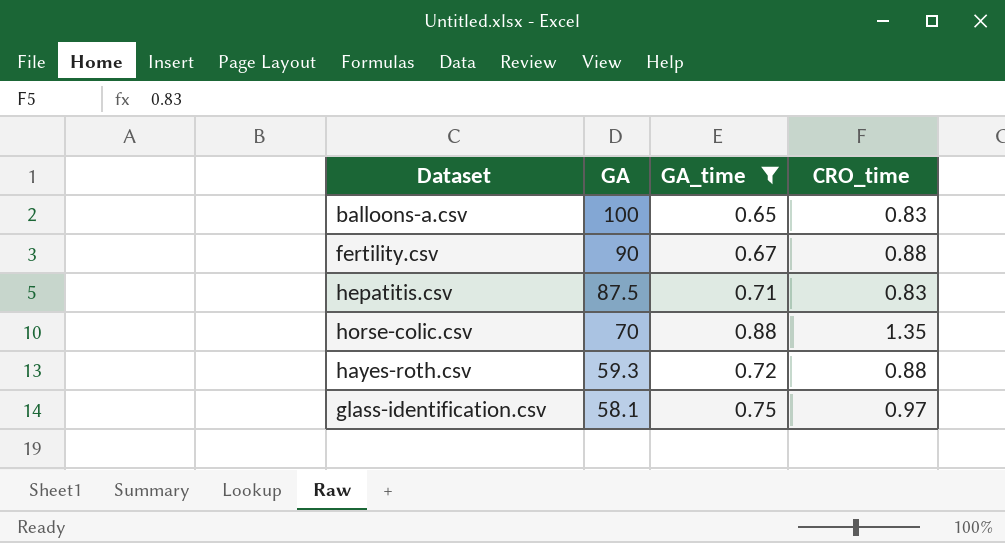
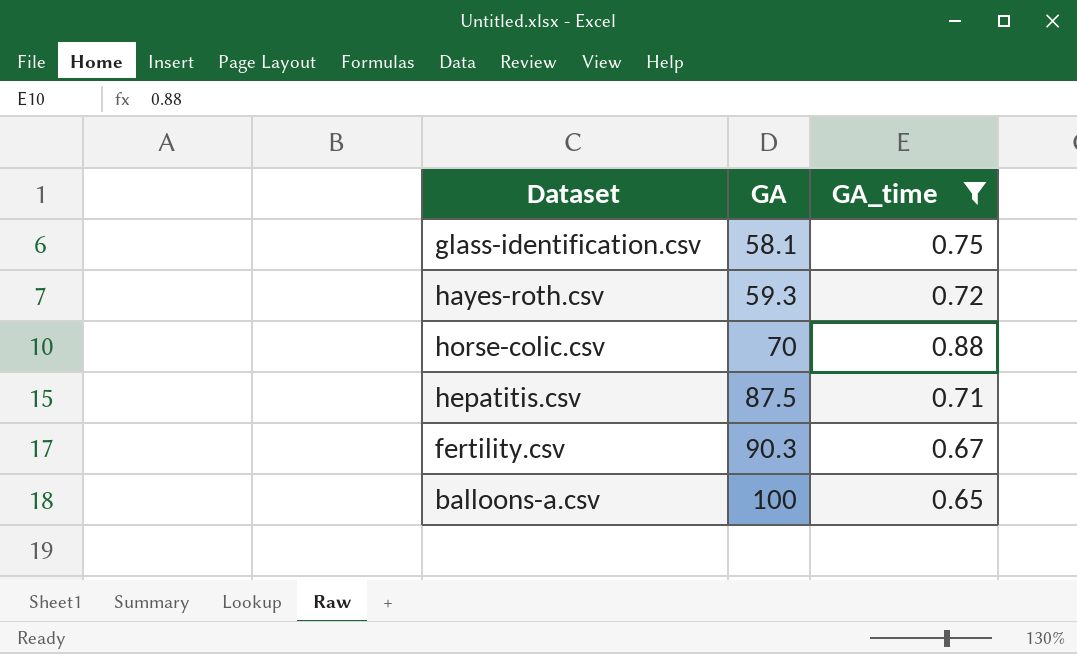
row order: GA descending -> GA ascending
column CRO_time | position: 4 -> none
fertility.csv | GA: 90 -> 90.3

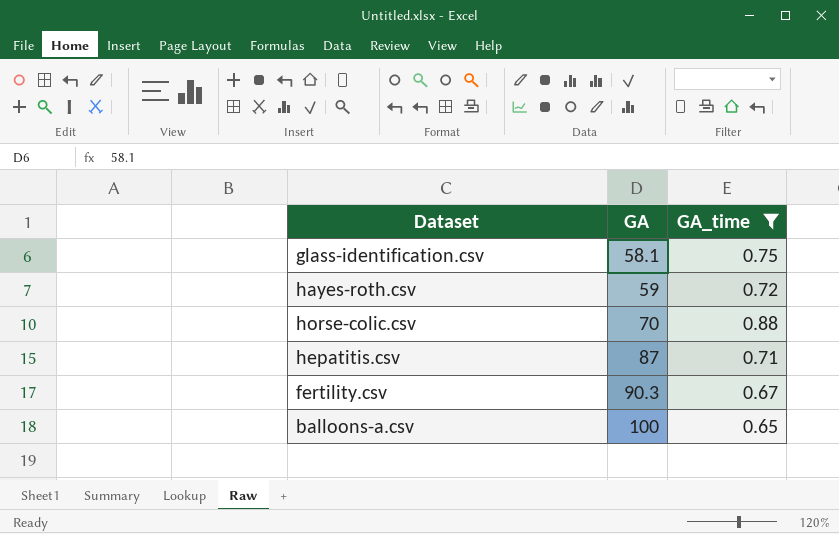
hayes-roth.csv | GA: 59.3 -> 59
hepatitis.csv | GA: 87.5 -> 87

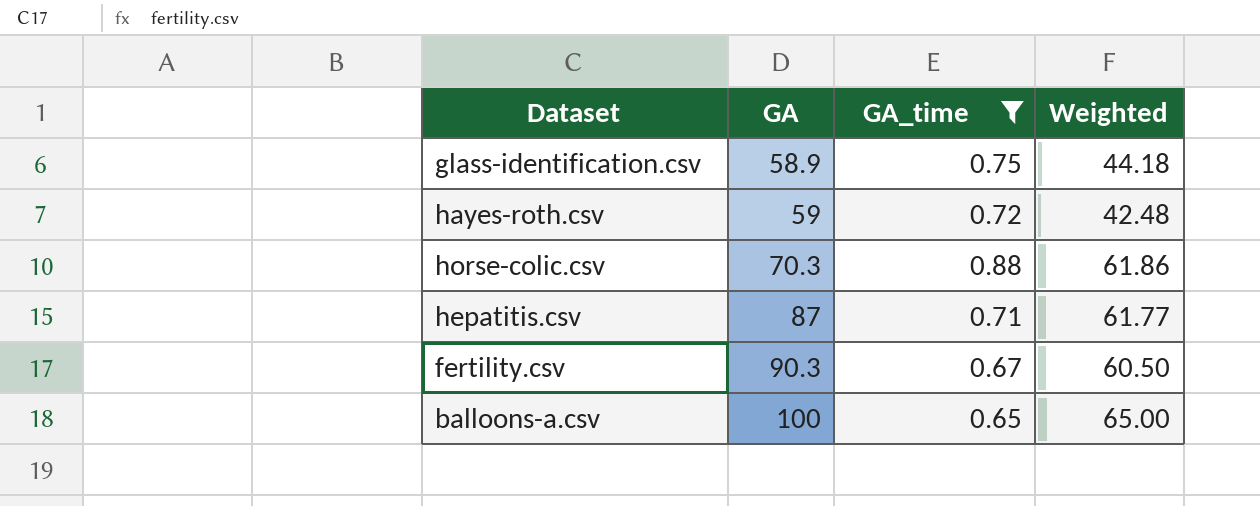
column Weighted | formula: none -> [GA] * [GA_time]
glass-identification.csv | GA: 58.1 -> 58.9
horse-colic.csv | GA: 70 -> 70.3

